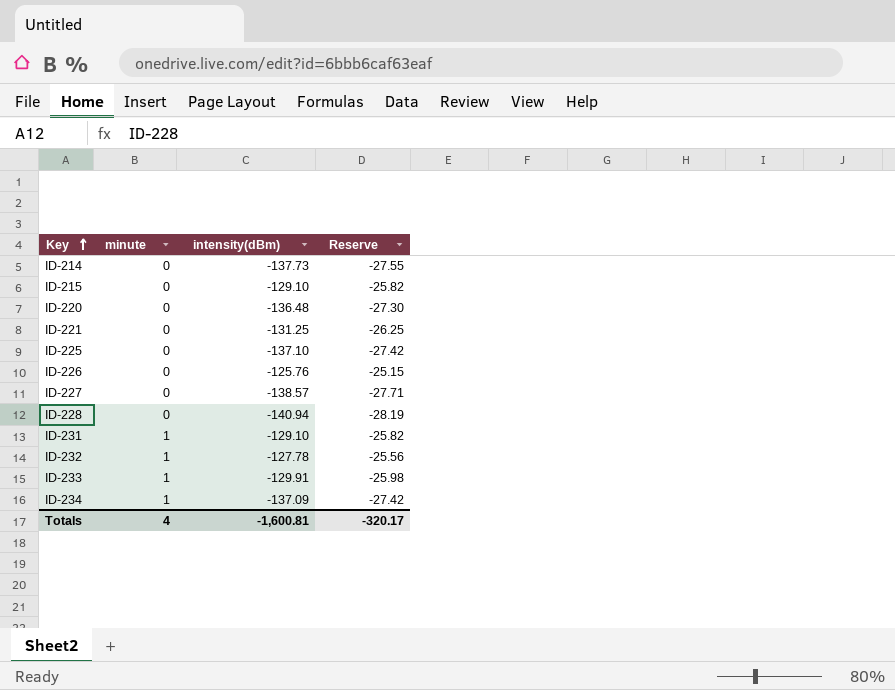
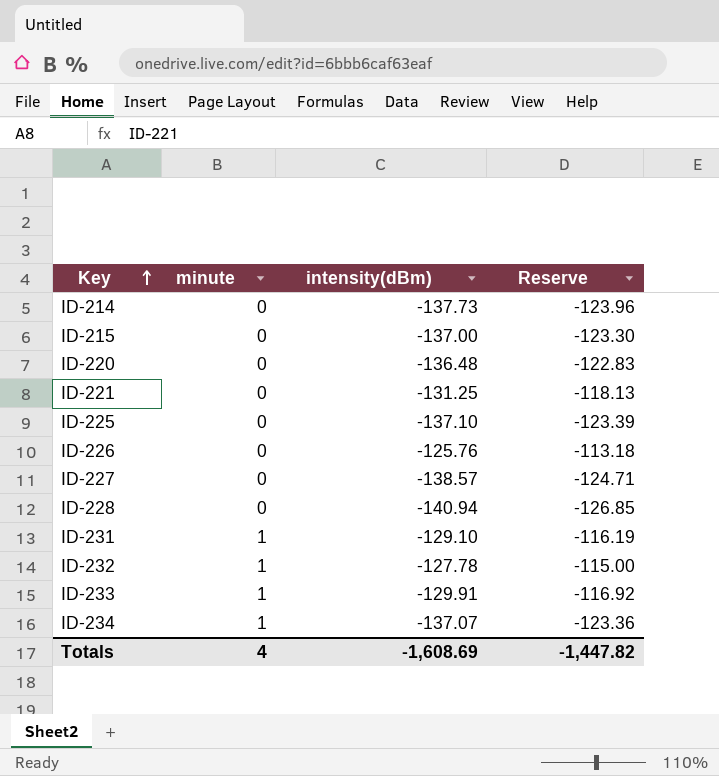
column Reserve | formula: [intensity(dBm)] * 0.2 -> [intensity(dBm)] * 0.9
ID-215 | intensity(dBm): -129.10 -> -137.00
ID-234 | intensity(dBm): -137.09 -> -137.07
Totals | intensity(dBm): -1,600.81 -> -1,608.69
Totals | Reserve: -320.17 -> -1,447.82

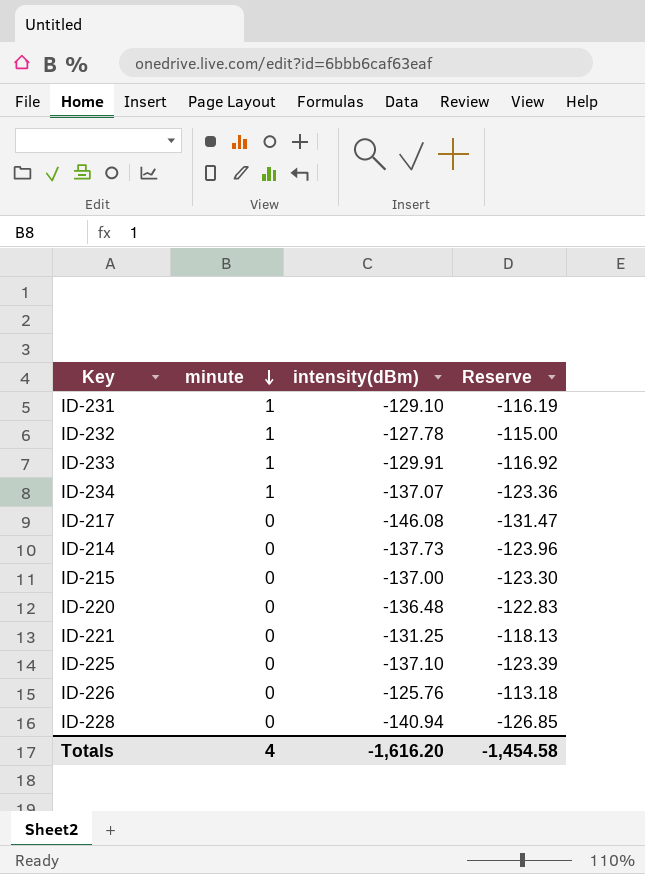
row order: Key ascending -> minute descending
row ID-227: 0 | -138.57 | -124.71 -> none
row ID-217: none -> 0 | -146.08 | -131.47
Totals | intensity(dBm): -1,608.69 -> -1,616.20
Totals | Reserve: -1,447.82 -> -1,454.58

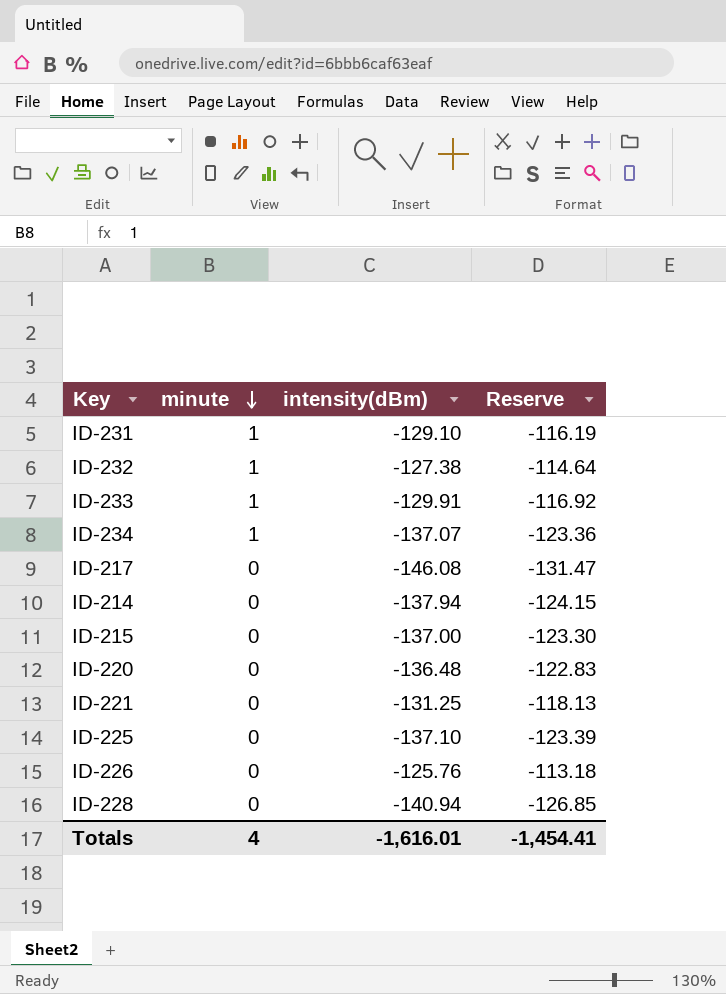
ID-232 | intensity(dBm): -127.78 -> -127.38
ID-232 | Reserve: -115.00 -> -114.64
ID-214 | intensity(dBm): -137.73 -> -137.94
ID-214 | Reserve: -123.96 -> -124.15
Totals | intensity(dBm): -1,616.20 -> -1,616.01
Totals | Reserve: -1,454.58 -> -1,454.41

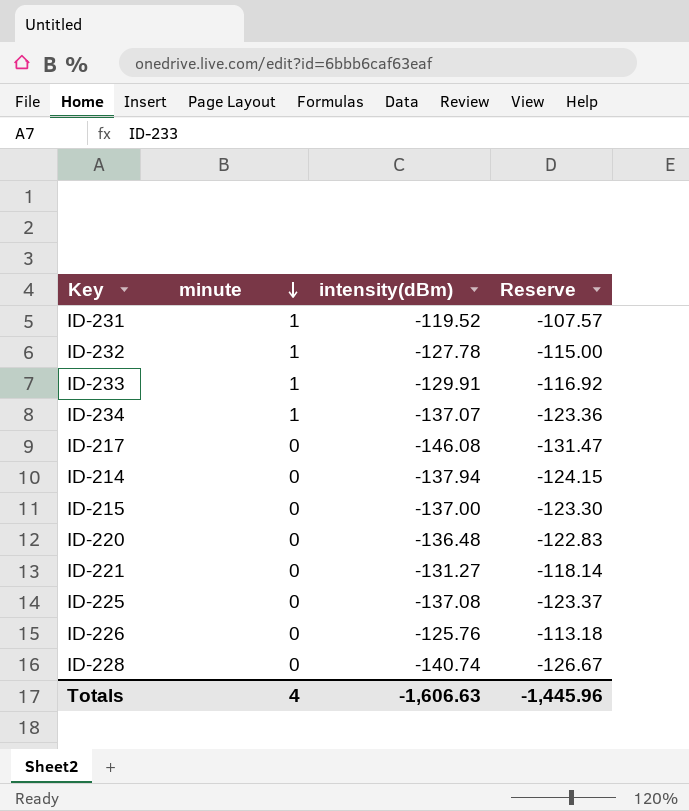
ID-231 | intensity(dBm): -129.10 -> -119.52
ID-231 | Reserve: -116.19 -> -107.57
ID-232 | intensity(dBm): -127.38 -> -127.78
ID-232 | Reserve: -114.64 -> -115.00
ID-221 | intensity(dBm): -131.25 -> -131.27
ID-221 | Reserve: -118.13 -> -118.14
ID-225 | intensity(dBm): -137.10 -> -137.08
ID-225 | Reserve: -123.39 -> -123.37
ID-228 | intensity(dBm): -140.94 -> -140.74
ID-228 | Reserve: -126.85 -> -126.67
Totals | intensity(dBm): -1,616.01 -> -1,606.63
Totals | Reserve: -1,454.41 -> -1,445.96

